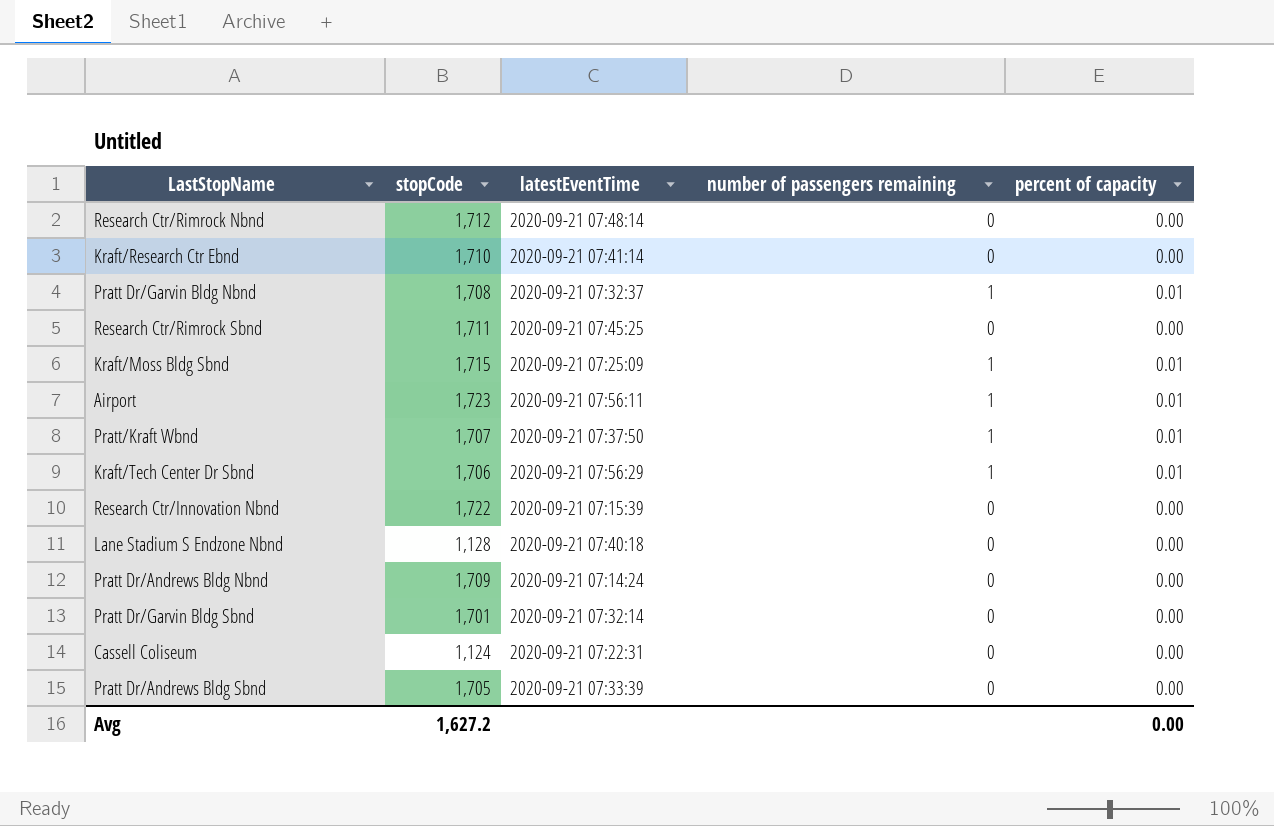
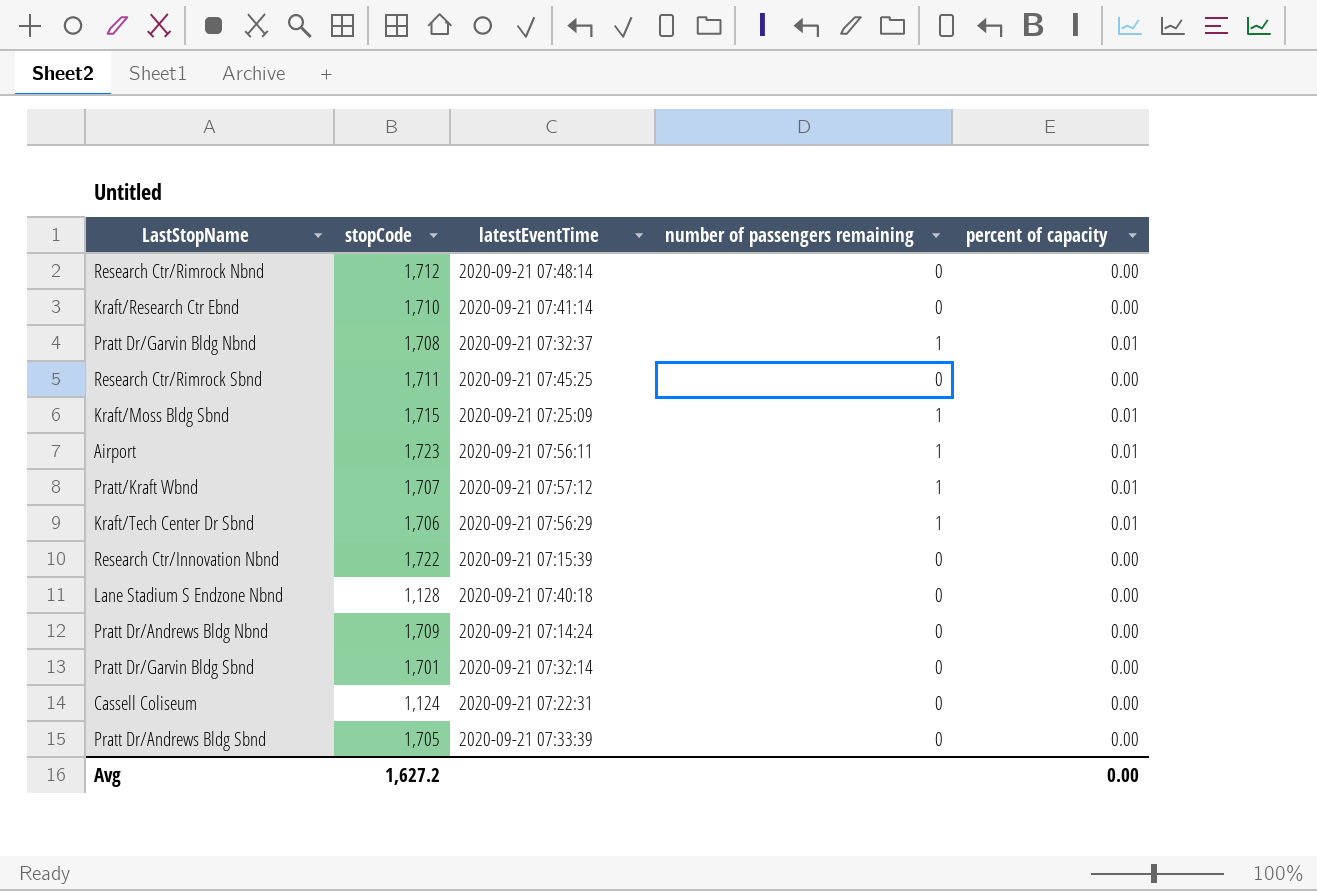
Pratt/Kraft Wbnd | latestEventTime: 2020-09-21 07:37:50 -> 2020-09-21 07:57:12

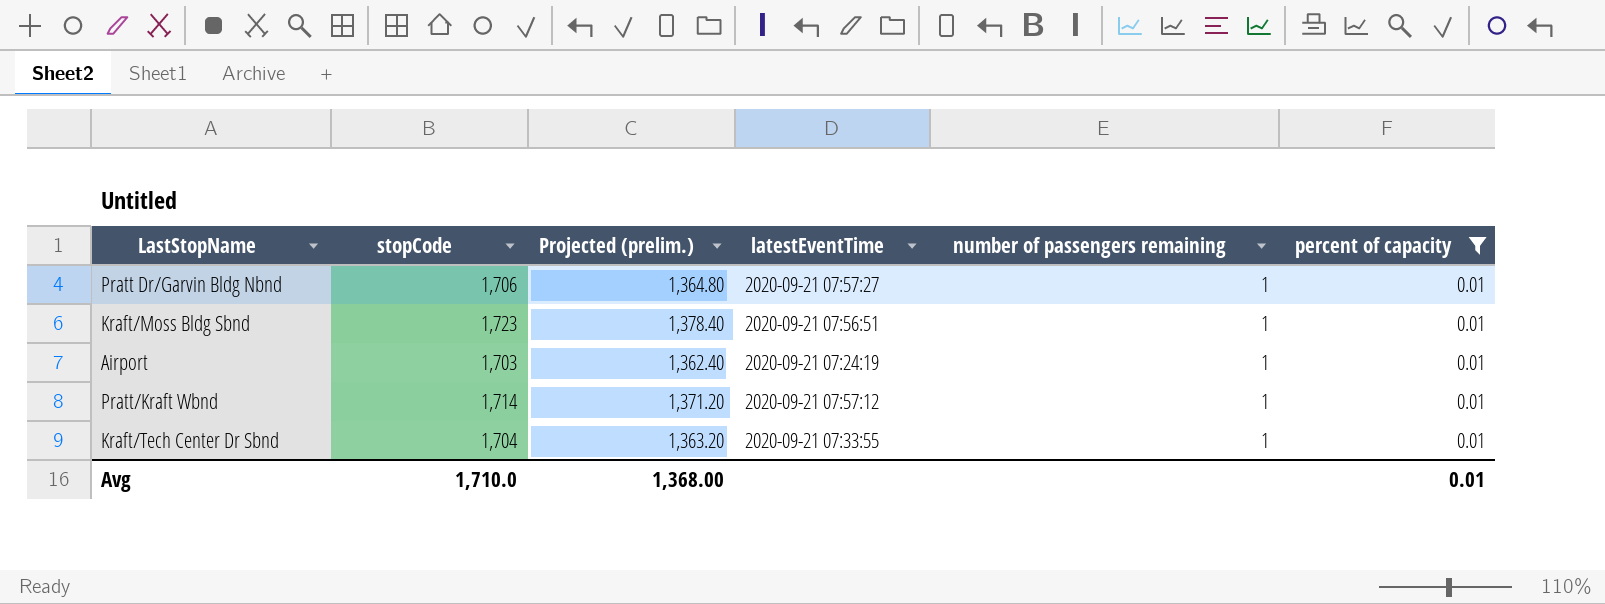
filter: none -> percent of capacity = 0.01
column Projected (prelim.) | formula: none -> [stopCode] * 0.8
Pratt Dr/Garvin Bldg Nbnd | stopCode: 1,708 -> 1,706
Pratt Dr/Garvin Bldg Nbnd | latestEventTime: 2020-09-21 07:32:37 -> 2020-09-21 07:57:27
Kraft/Moss Bldg Sbnd | stopCode: 1,715 -> 1,723
Kraft/Moss Bldg Sbnd | latestEventTime: 2020-09-21 07:25:09 -> 2020-09-21 07:56:51
Airport | stopCode: 1,723 -> 1,703
Airport | latestEventTime: 2020-09-21 07:56:11 -> 2020-09-21 07:24:19
Pratt/Kraft Wbnd | stopCode: 1,707 -> 1,714
Kraft/Tech Center Dr Sbnd | stopCode: 1,706 -> 1,704
Kraft/Tech Center Dr Sbnd | latestEventTime: 2020-09-21 07:56:29 -> 2020-09-21 07:33:55
Avg | stopCode: 1,627.2 -> 1,710.0
Avg | percent of capacity: 0.00 -> 0.01

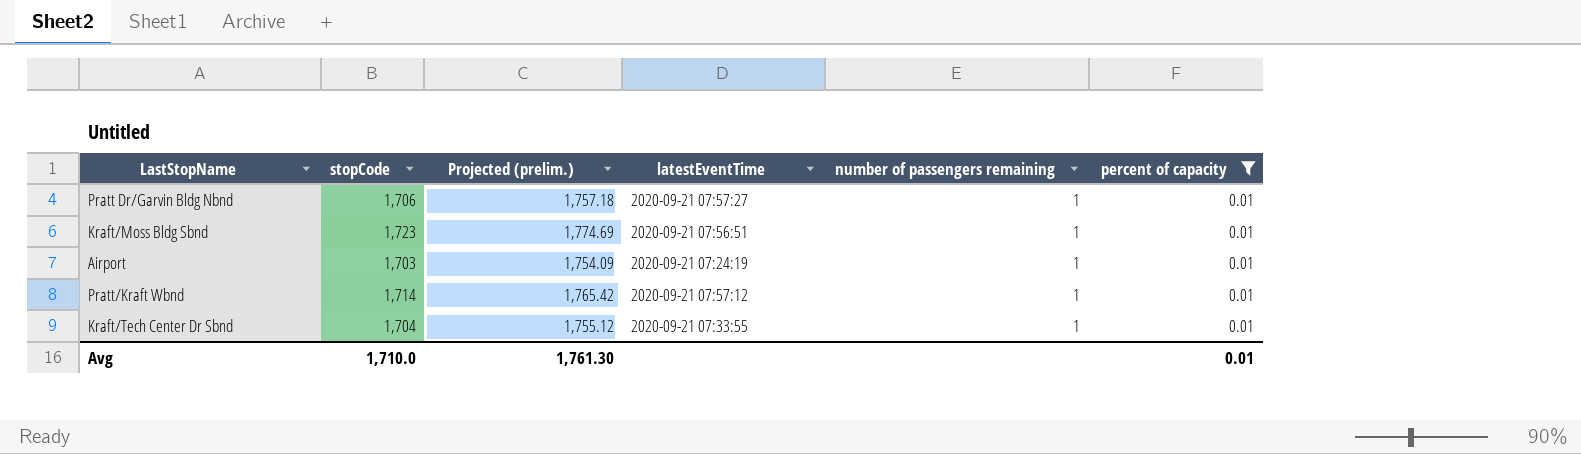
column Projected (prelim.) | formula: [stopCode] * 0.8 -> [stopCode] * 1.03
Avg | Projected (prelim.): 1,368.00 -> 1,761.30

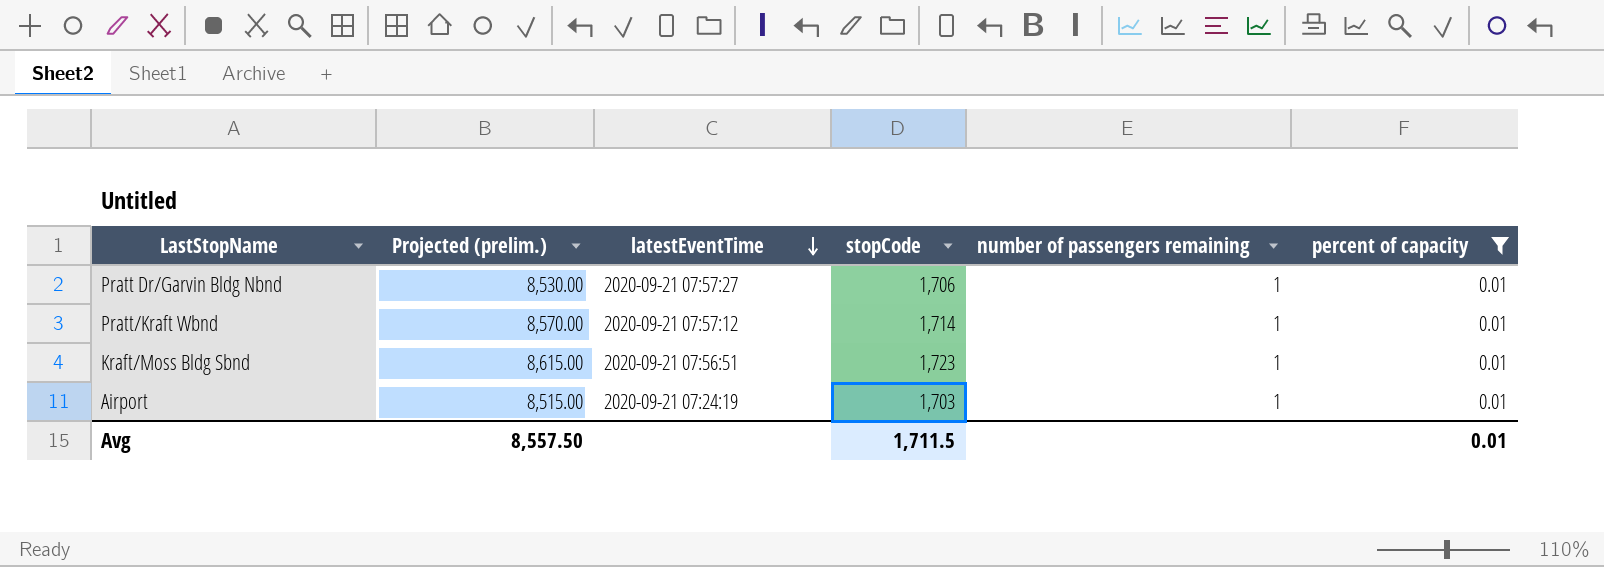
row order: none -> latestEventTime descending
column Projected (prelim.) | formula: [stopCode] * 1.03 -> [stopCode] * 5
column stopCode | position: 2 -> 4
row Kraft/Tech Center Dr Sbnd: 1,704 | 1,755.12 | 2020-09-21 07:33:55 | 1 | 0.01 -> none
Avg | Projected (prelim.): 1,761.30 -> 8,557.50
Avg | stopCode: 1,710.0 -> 1,711.5

